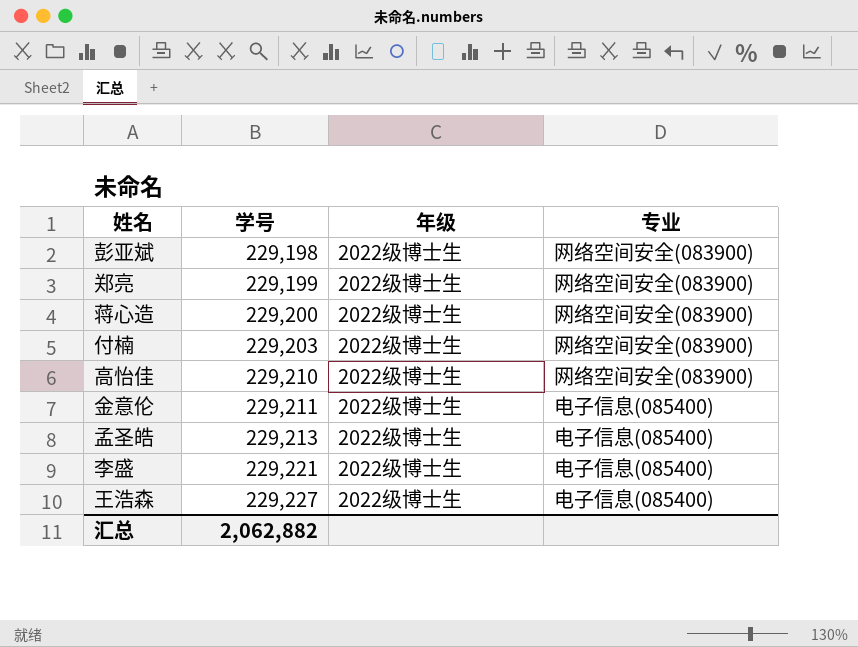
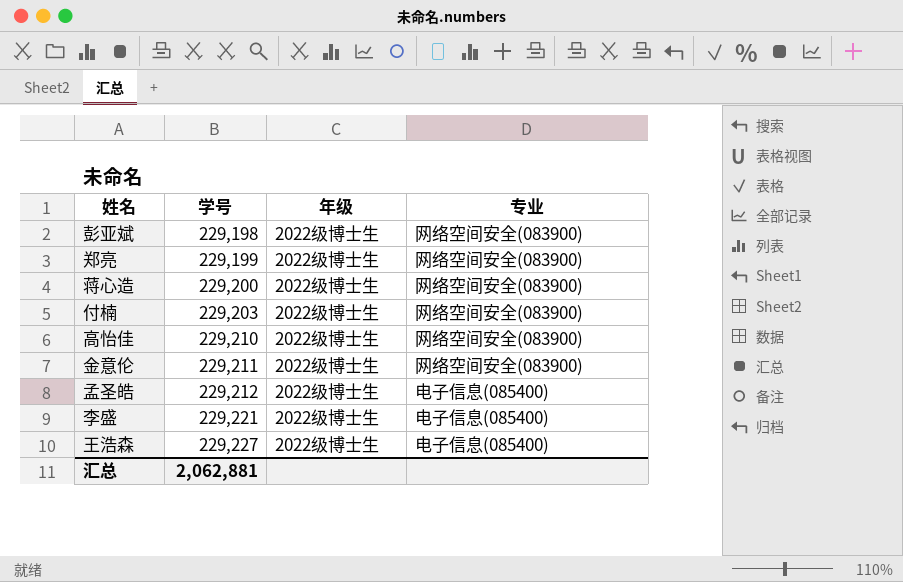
金意伦 | 专业: 电子信息(085400) -> 网络空间安全(083900)
孟圣皓 | 学号: 229,213 -> 229,212
汇总 | 学号: 2,062,882 -> 2,062,881

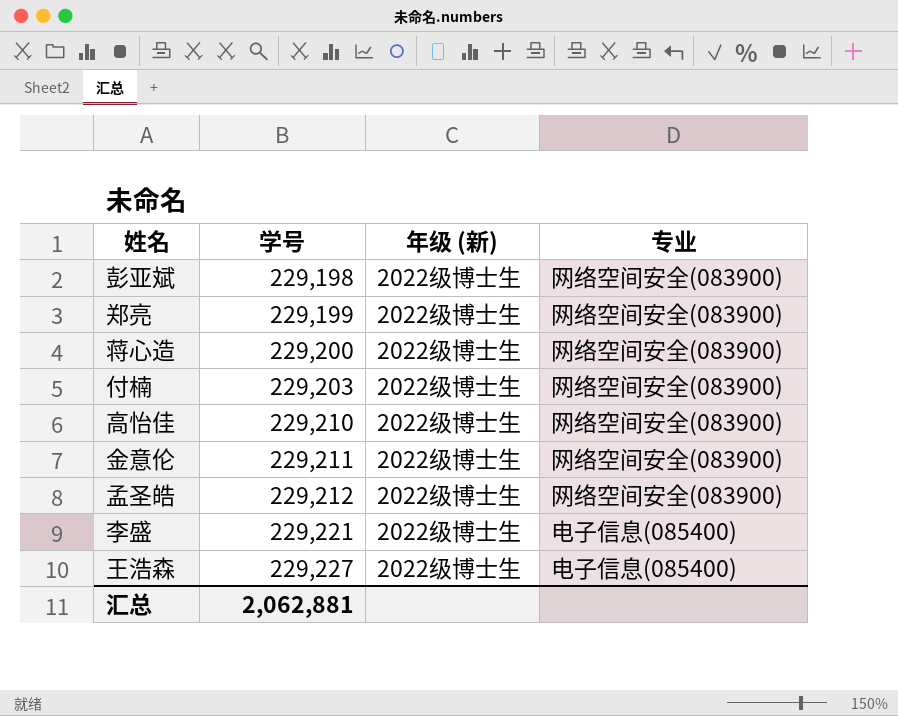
column name: 年级 -> 年级 (新)
孟圣皓 | 专业: 电子信息(085400) -> 网络空间安全(083900)

